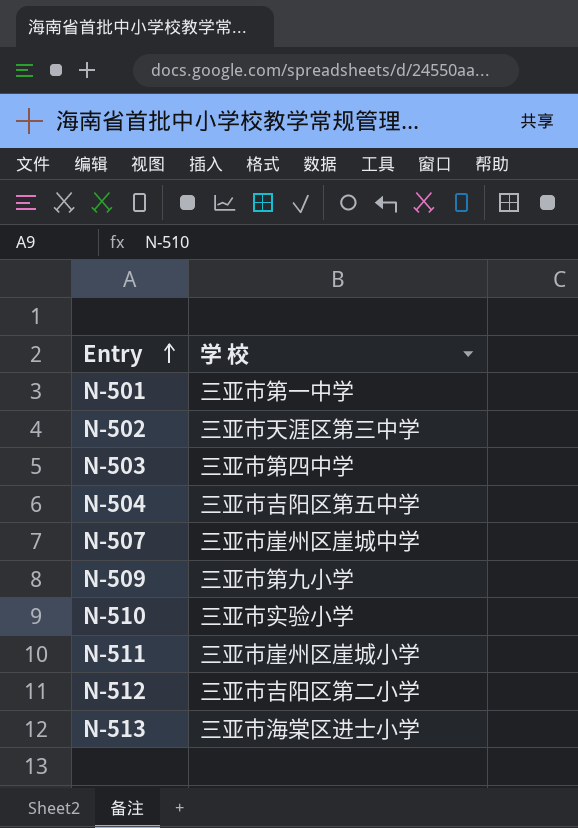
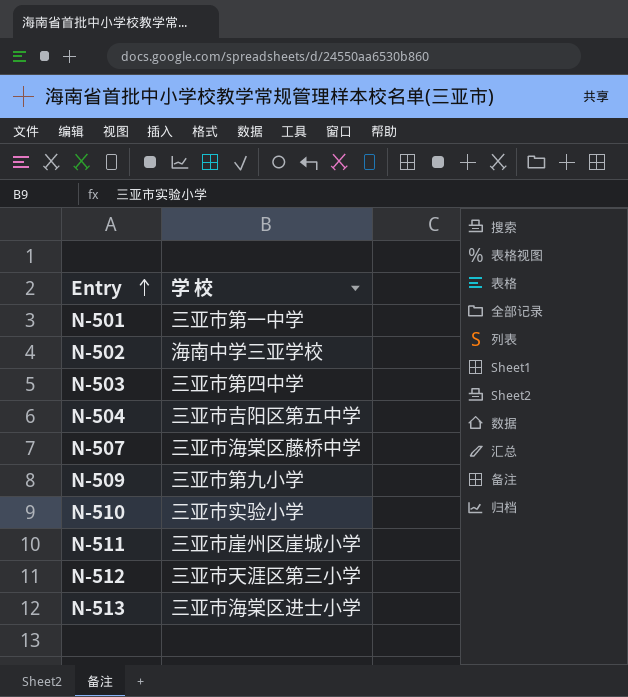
N-502 | 学 校: 三亚市天涯区第三中学 -> 海南中学三亚学校
N-507 | 学 校: 三亚市崖州区崖城中学 -> 三亚市海棠区藤桥中学
N-512 | 学 校: 三亚市吉阳区第二小学 -> 三亚市天涯区第三小学

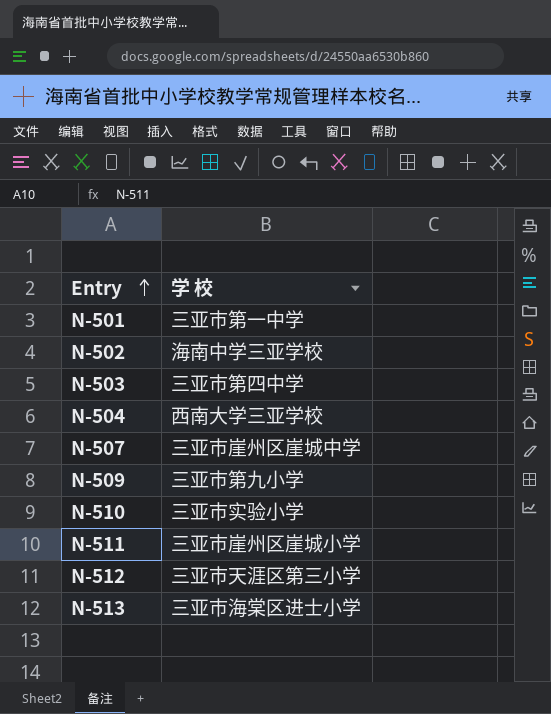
N-504 | 学 校: 三亚市吉阳区第五中学 -> 西南大学三亚学校
N-507 | 学 校: 三亚市海棠区藤桥中学 -> 三亚市崖州区崖城中学

